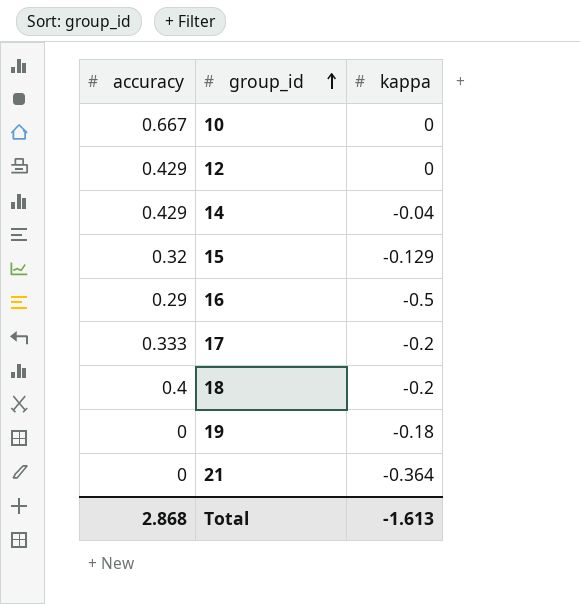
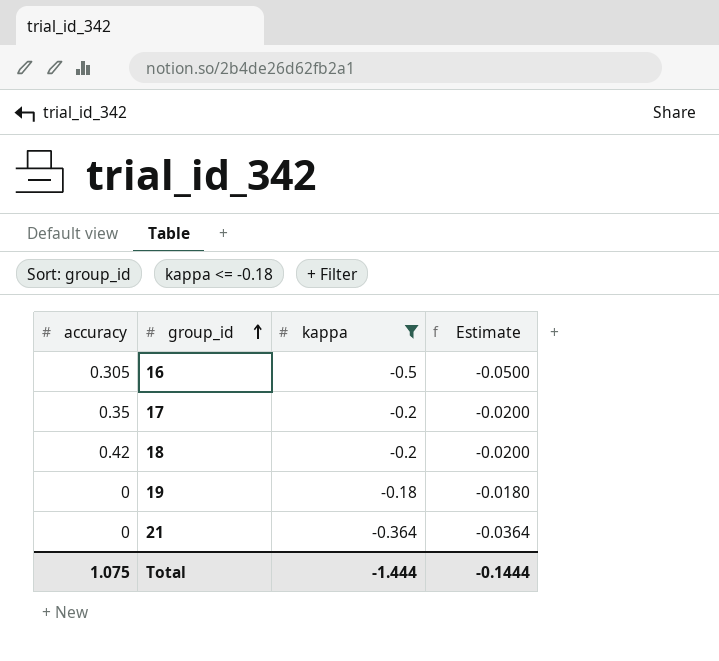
filter: none -> kappa <= -0.18
column Estimate | formula: none -> [kappa] * 0.1
16 | accuracy: 0.29 -> 0.305
17 | accuracy: 0.333 -> 0.35
18 | accuracy: 0.4 -> 0.42
Total | accuracy: 2.868 -> 1.075
Total | kappa: -1.613 -> -1.444

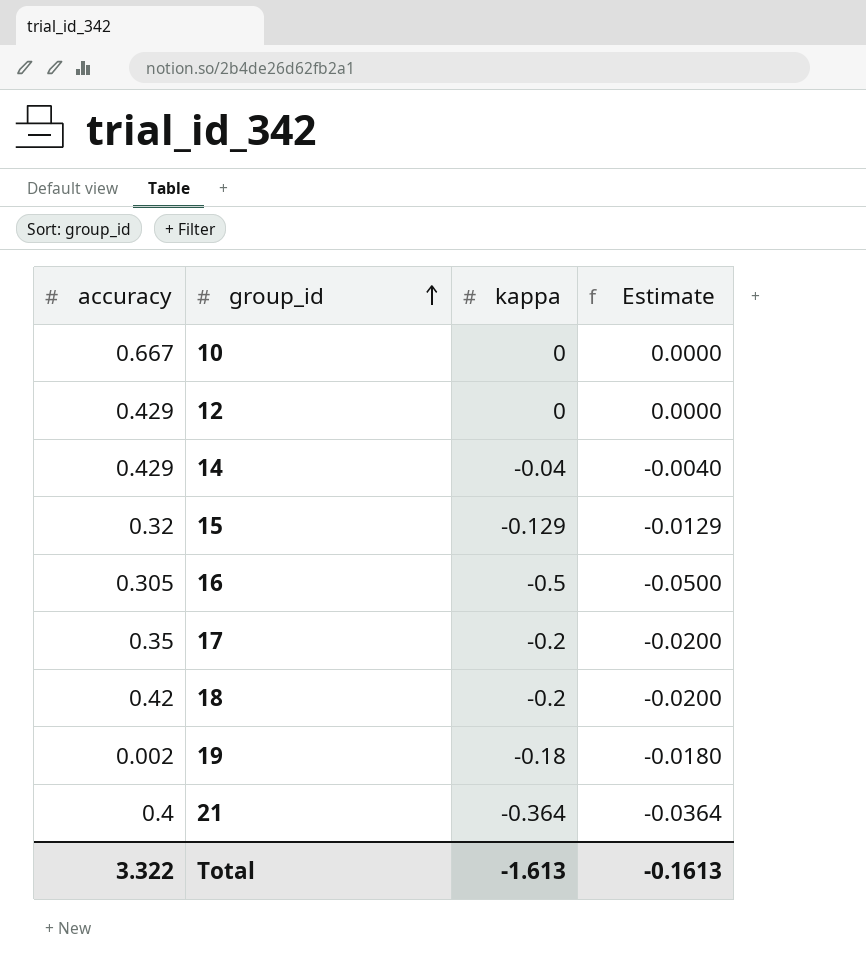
filter: kappa <= -0.18 -> none
19 | accuracy: 0 -> 0.002
21 | accuracy: 0 -> 0.4
Total | accuracy: 1.075 -> 3.322
Total | kappa: -1.444 -> -1.613
Total | Estimate: -0.1444 -> -0.1613

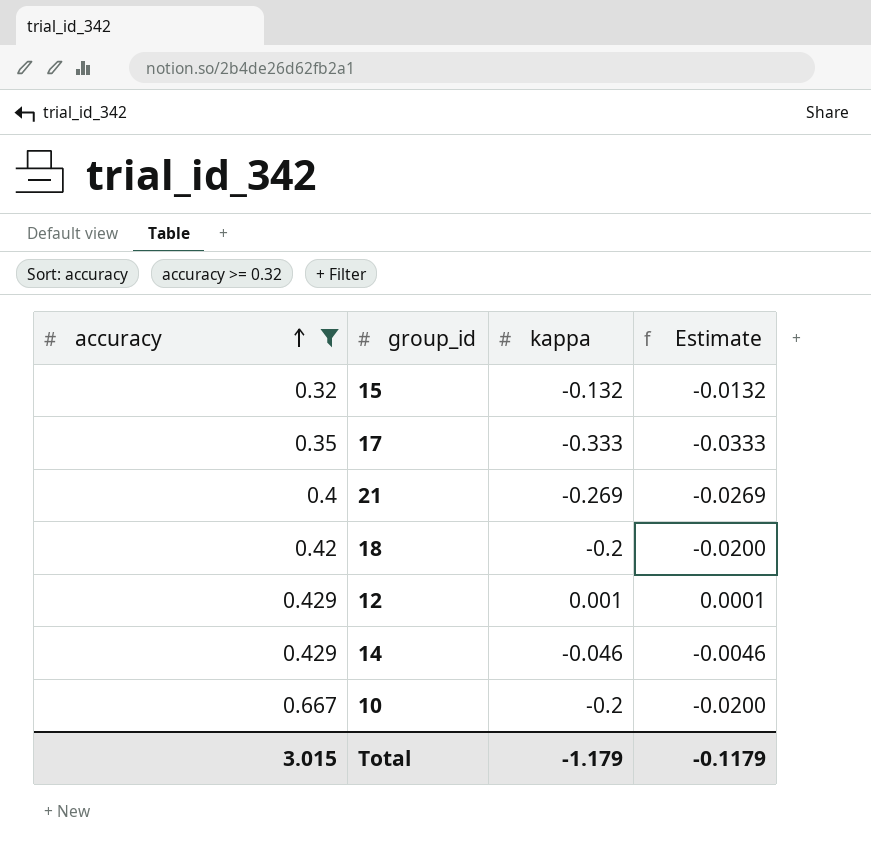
filter: none -> accuracy >= 0.32
row order: group_id ascending -> accuracy ascending
15 | kappa: -0.129 -> -0.132
15 | Estimate: -0.0129 -> -0.0132
17 | kappa: -0.2 -> -0.333
17 | Estimate: -0.0200 -> -0.0333
21 | kappa: -0.364 -> -0.269
21 | Estimate: -0.0364 -> -0.0269
12 | kappa: 0 -> 0.001
12 | Estimate: 0.0000 -> 0.0001
14 | kappa: -0.04 -> -0.046
14 | Estimate: -0.0040 -> -0.0046
10 | kappa: 0 -> -0.2
10 | Estimate: 0.0000 -> -0.0200
Total | accuracy: 3.322 -> 3.015
Total | kappa: -1.613 -> -1.179
Total | Estimate: -0.1613 -> -0.1179

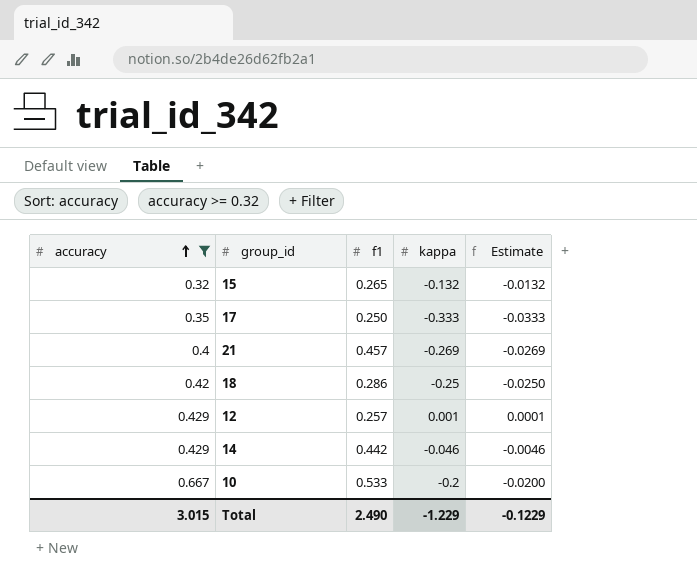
column f1 | position: none -> 3
18 | kappa: -0.2 -> -0.25
18 | Estimate: -0.0200 -> -0.0250
Total | kappa: -1.179 -> -1.229
Total | Estimate: -0.1179 -> -0.1229

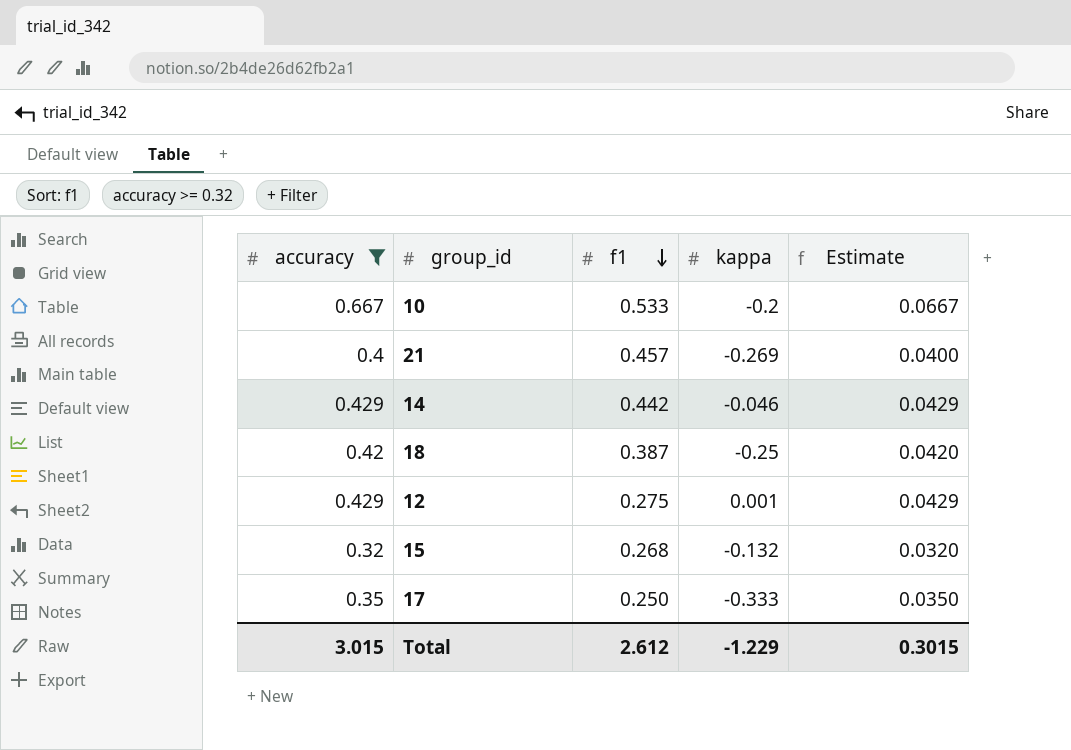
row order: accuracy ascending -> f1 descending
column Estimate | formula: [kappa] * 0.1 -> [accuracy] * 0.1
18 | f1: 0.286 -> 0.387
12 | f1: 0.257 -> 0.275
15 | f1: 0.265 -> 0.268
Total | f1: 2.490 -> 2.612
Total | Estimate: -0.1229 -> 0.3015

